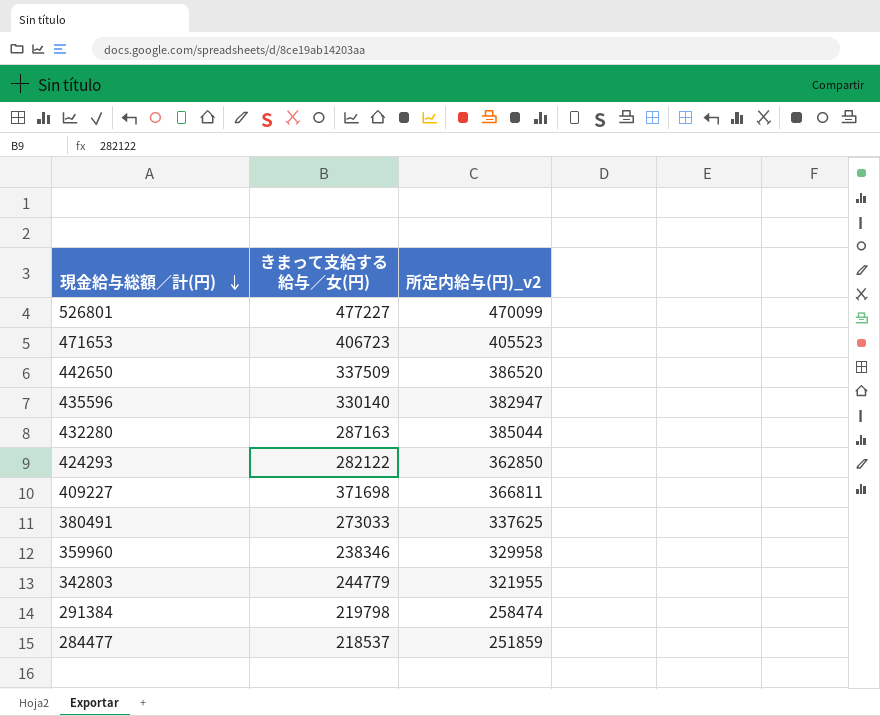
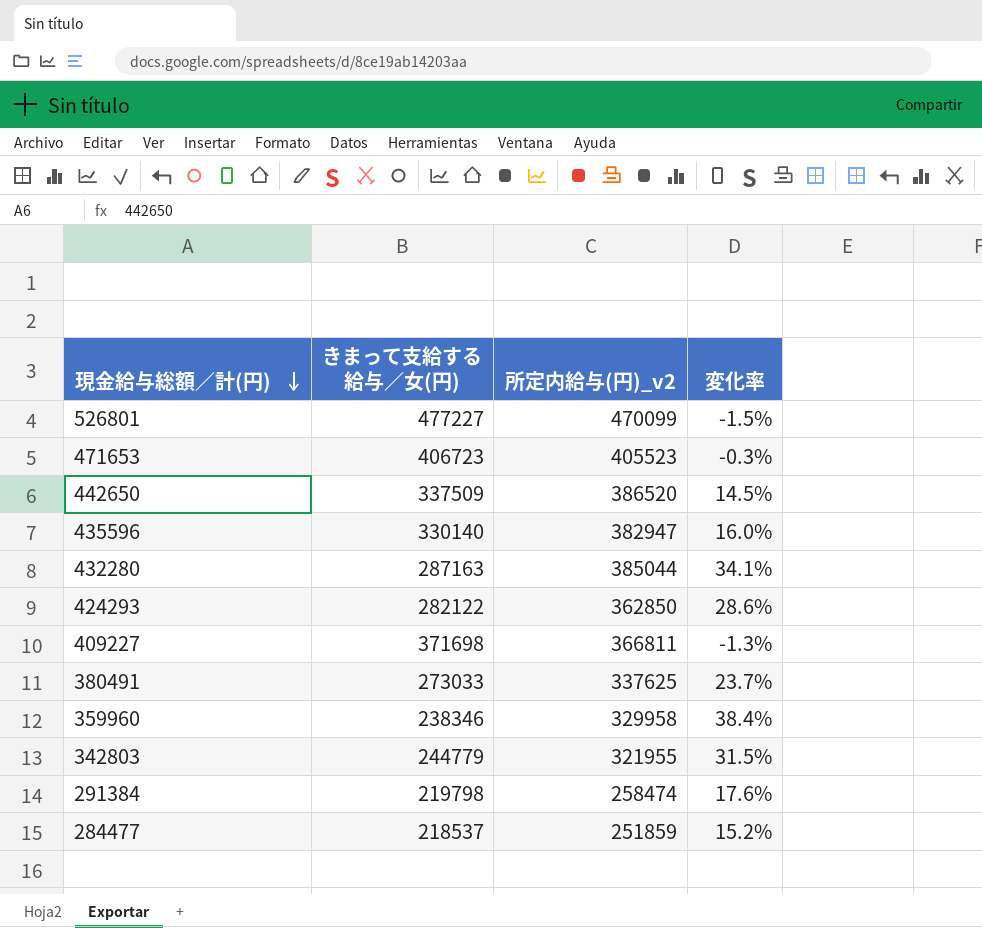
column 変化率 | formula: none -> ([所定内給与(円)_v2] - [きまって支給する給与／女(円)]) / [きまって支給する給与／女(円)]

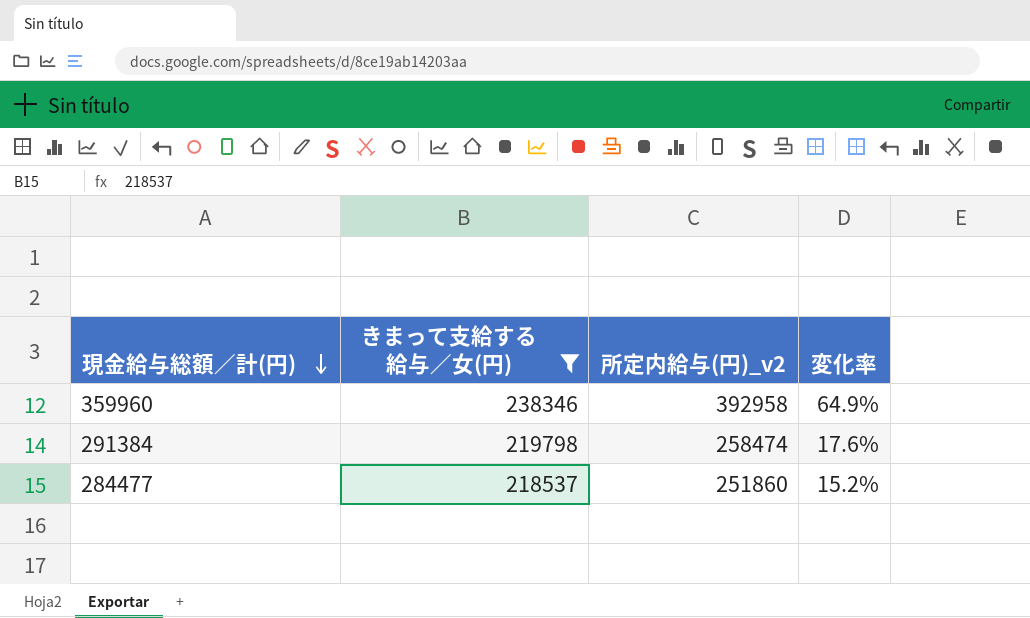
filter: none -> きまって支給する給与／女(円) <= 238346
359960 | 所定内給与(円)_v2: 329958 -> 392958
359960 | 変化率: 38.4% -> 64.9%
284477 | 所定内給与(円)_v2: 251859 -> 251860

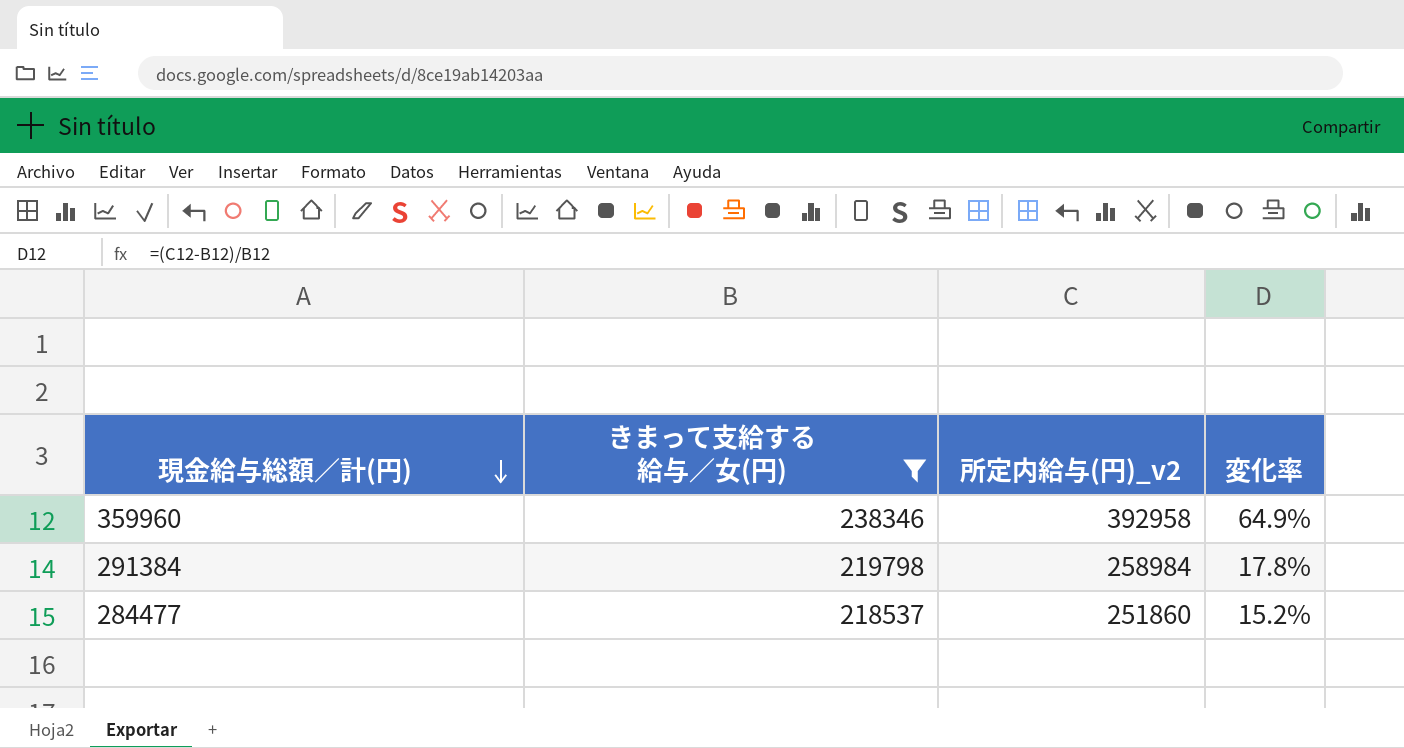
291384 | 所定内給与(円)_v2: 258474 -> 258984
291384 | 変化率: 17.6% -> 17.8%

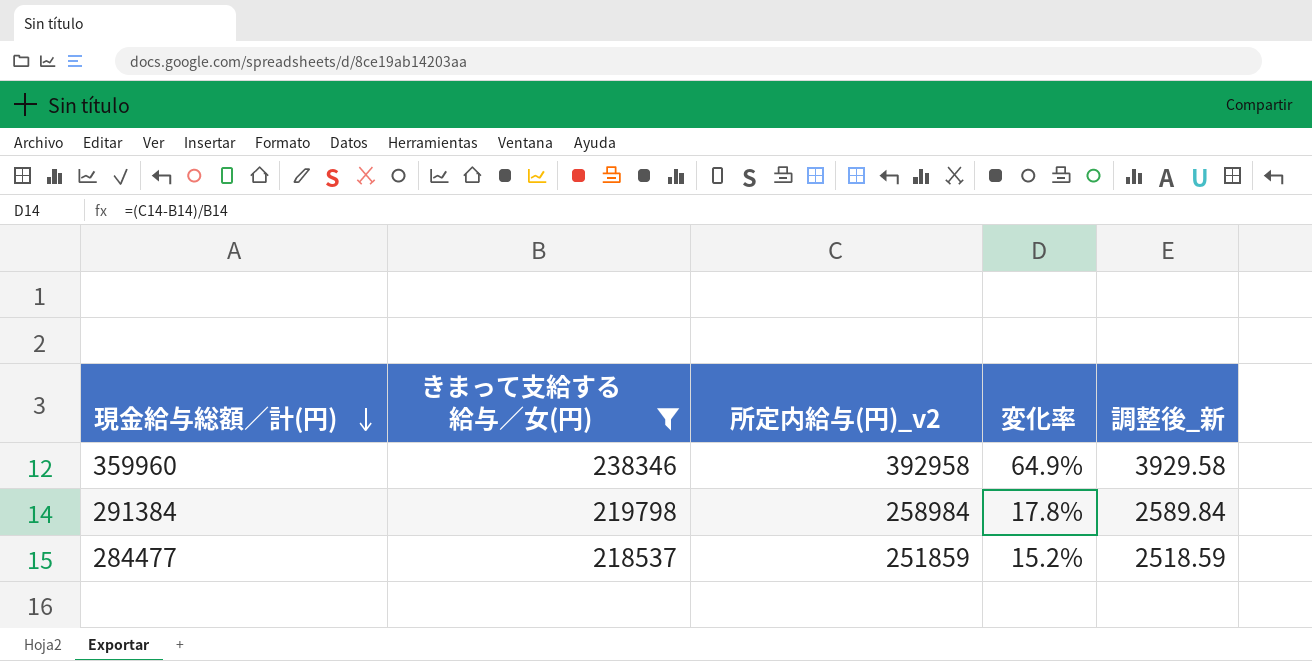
column 調整後_新 | formula: none -> [所定内給与(円)_v2] * 0.01
284477 | 所定内給与(円)_v2: 251860 -> 251859

